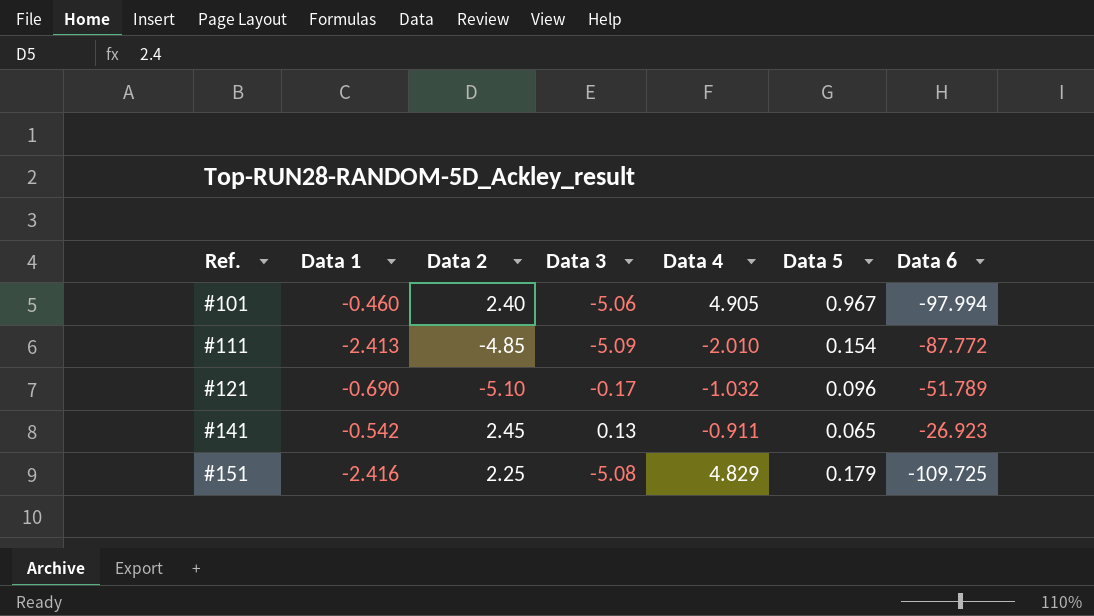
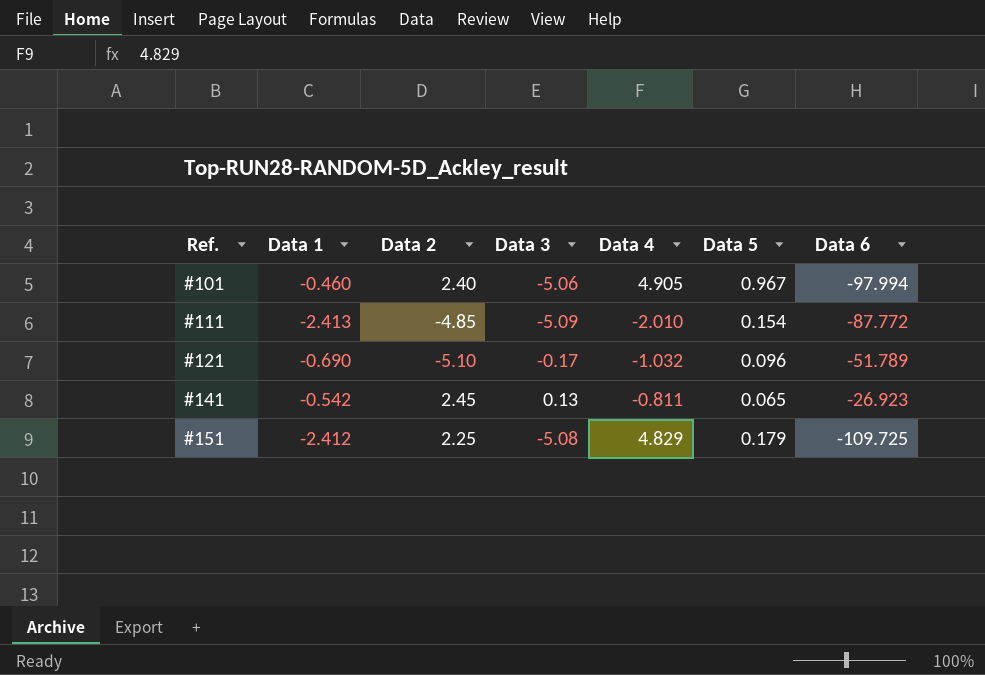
#141 | Data 4: -0.911 -> -0.811
#151 | Data 1: -2.416 -> -2.412

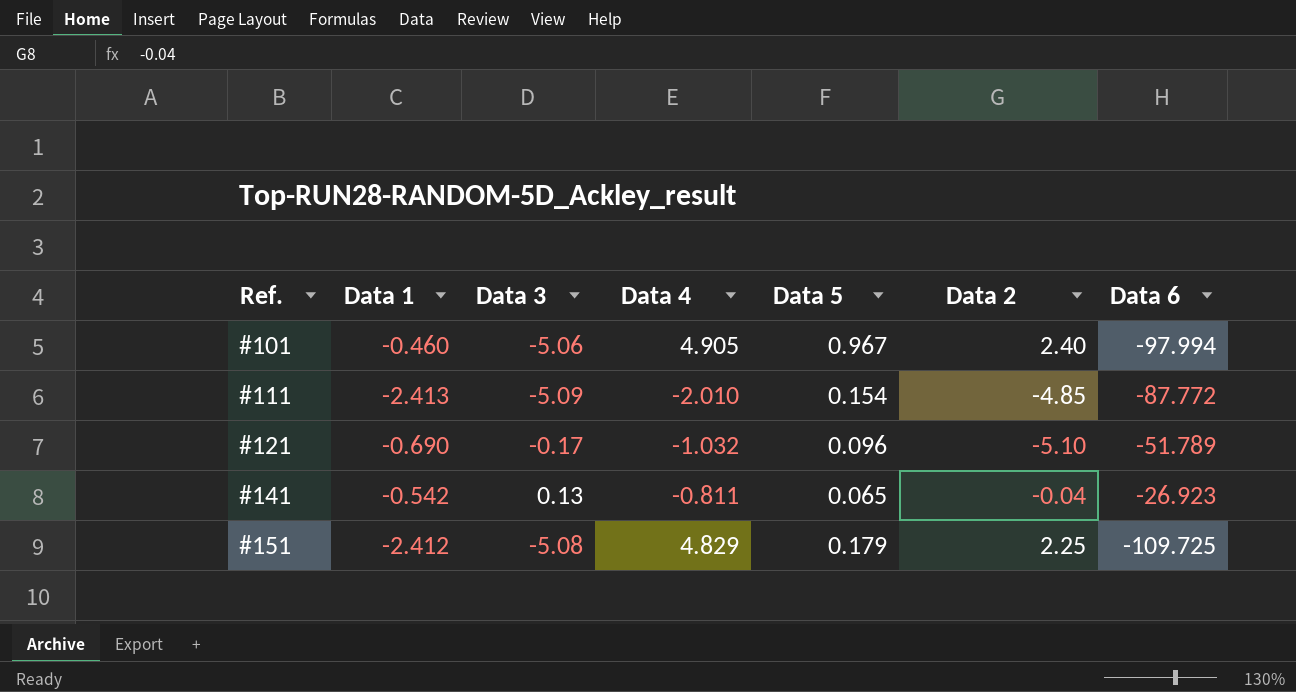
column Data 2 | position: 3 -> 6
#141 | Data 2: 2.45 -> -0.04

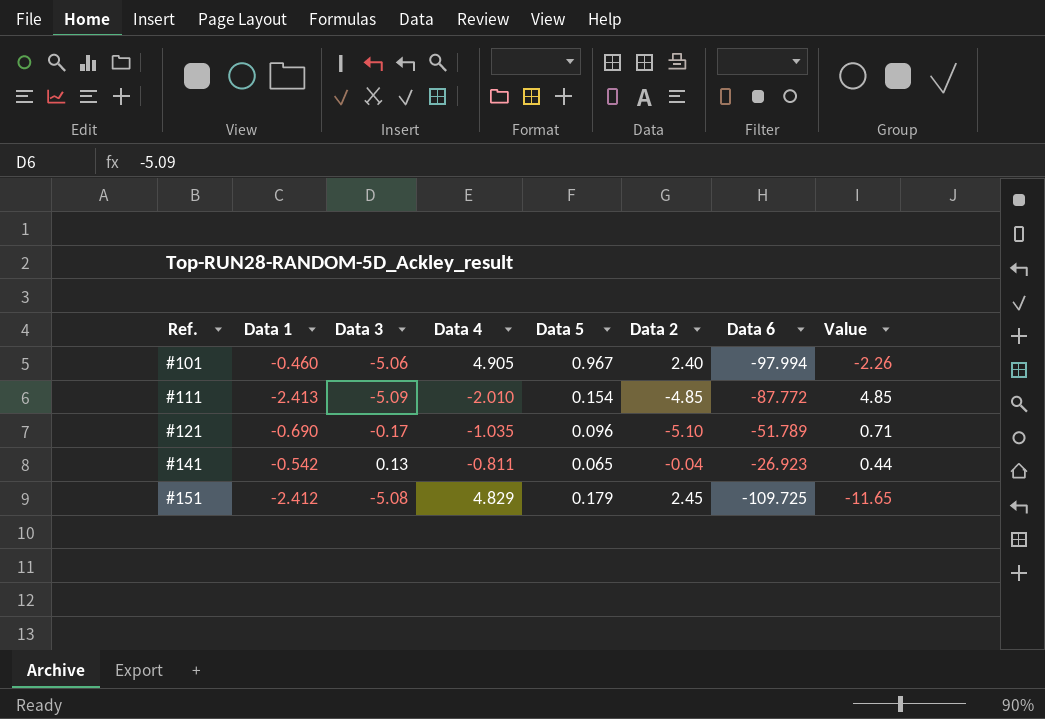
column Value | formula: none -> [Data 1] * [Data 4]
#121 | Data 4: -1.032 -> -1.035
#151 | Data 2: 2.25 -> 2.45

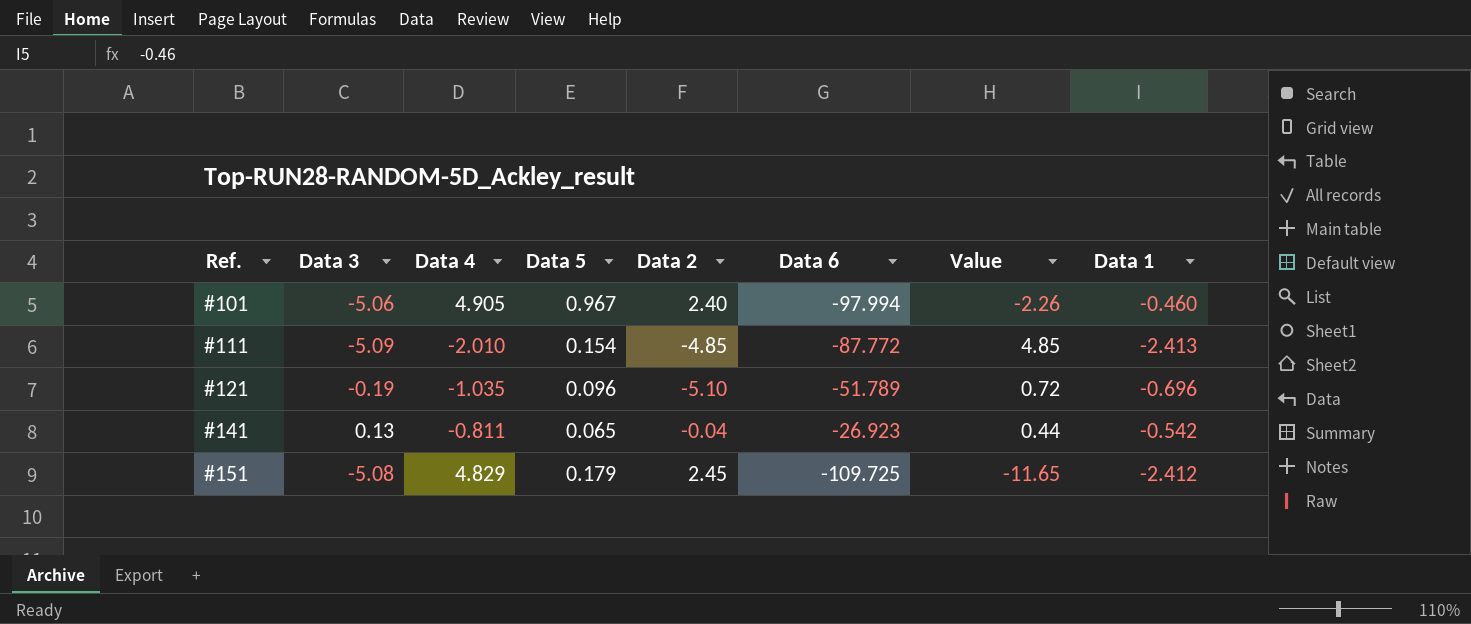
column Data 1 | position: 2 -> 8
#121 | Data 3: -0.17 -> -0.19
#121 | Value: 0.71 -> 0.72
#121 | Data 1: -0.690 -> -0.696

